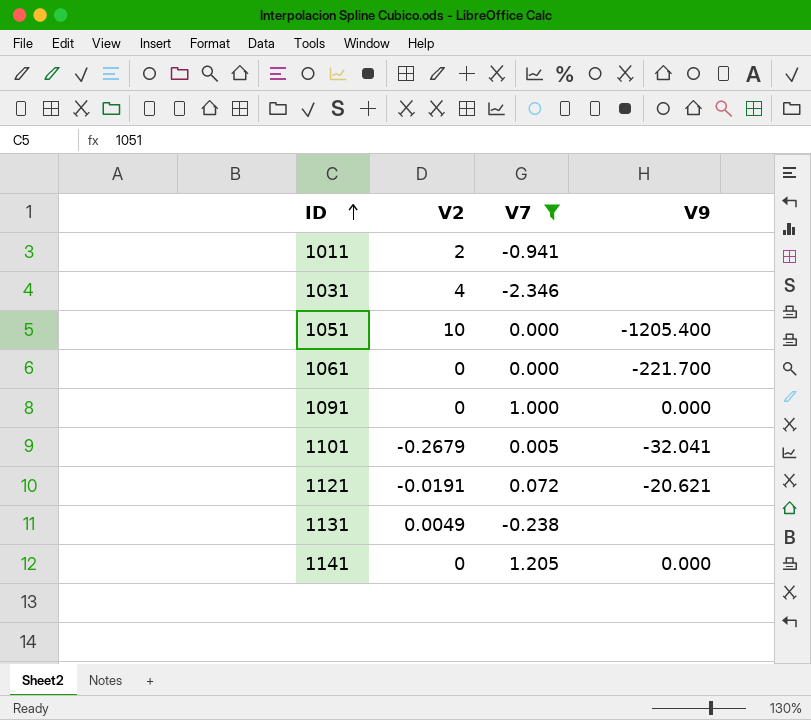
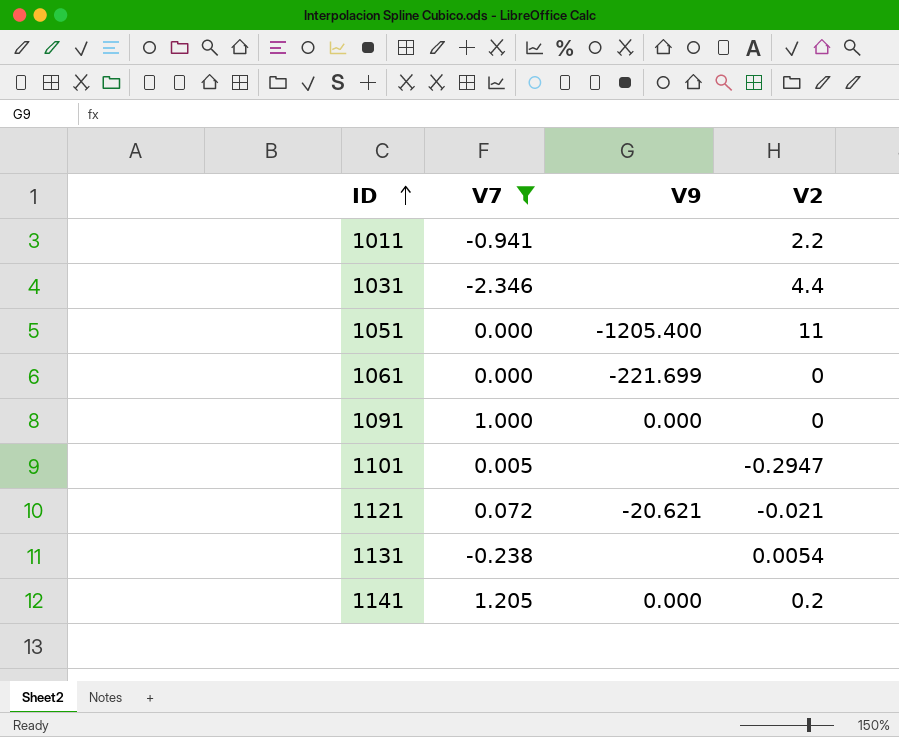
column V2 | position: 2 -> 4
1011 | V2: 2 -> 2.2
1031 | V2: 4 -> 4.4
1051 | V2: 10 -> 11
1061 | V9: -221.700 -> -221.699
1101 | V9: -32.041 -> none
1101 | V2: -0.2679 -> -0.2947
1121 | V2: -0.0191 -> -0.021
1131 | V2: 0.0049 -> 0.0054
1141 | V2: 0 -> 0.2

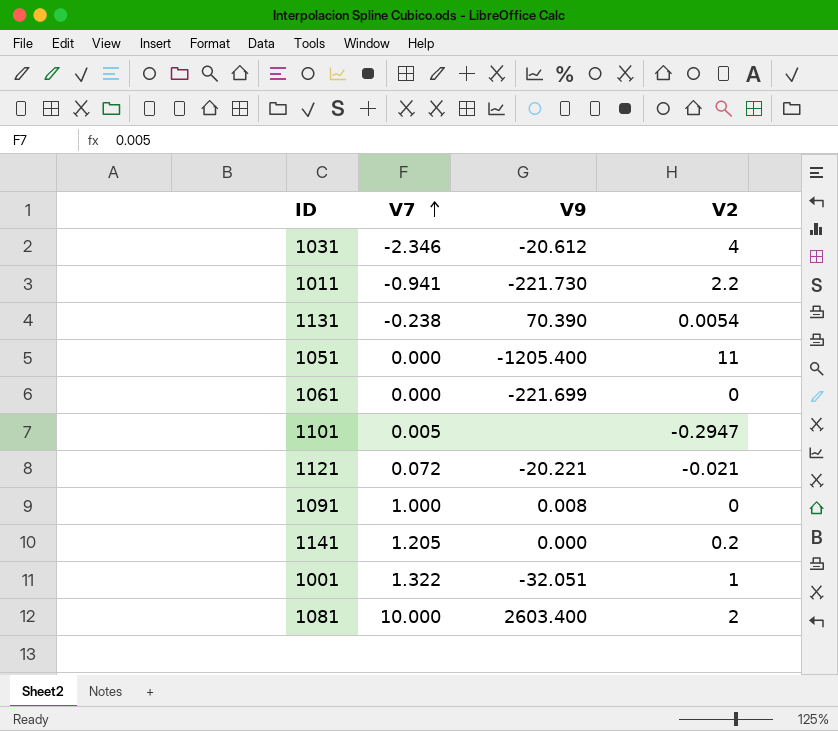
filter: V7 <= 1.205 -> none
row order: ID ascending -> V7 ascending
1031 | V9: none -> -20.612
1031 | V2: 4.4 -> 4
1011 | V9: none -> -221.730
1131 | V9: none -> 70.390
1121 | V9: -20.621 -> -20.221
1091 | V9: 0.000 -> 0.008

